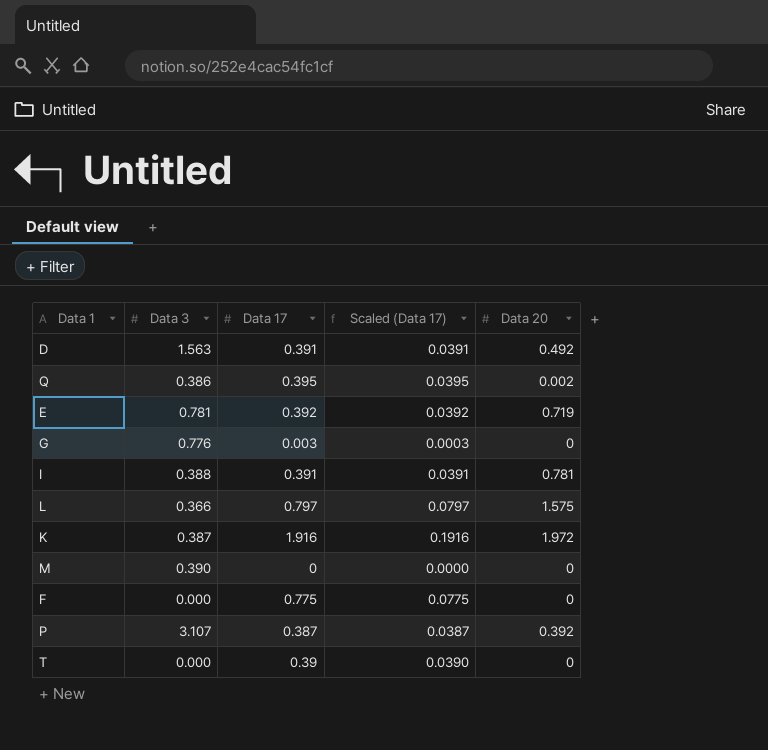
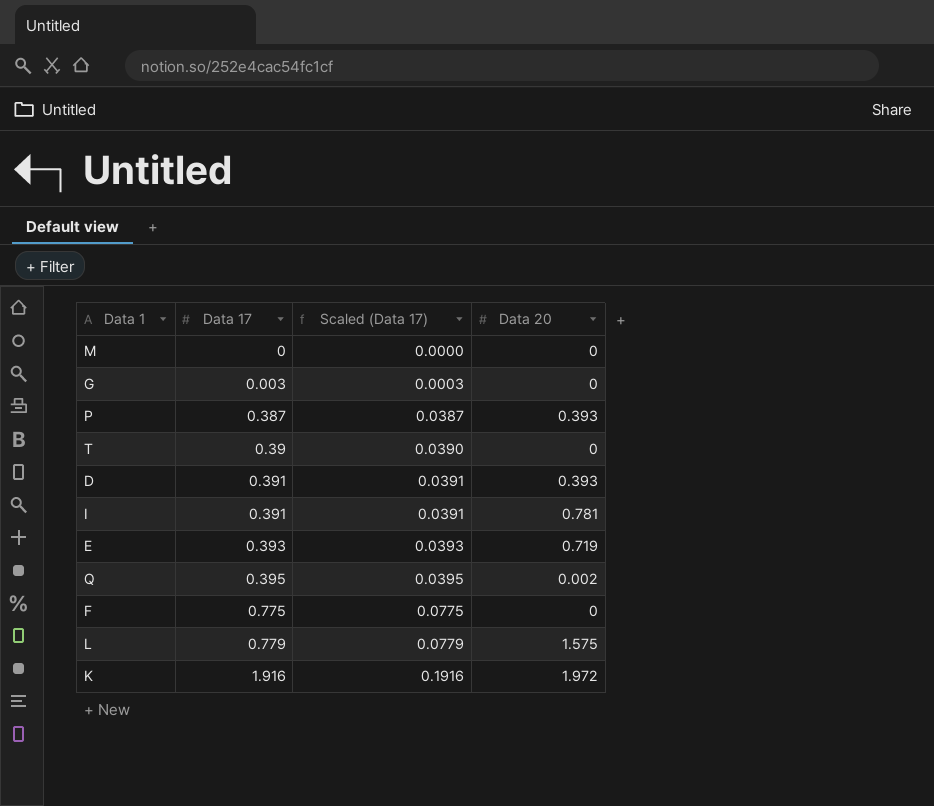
row order: none -> Data 17 ascending
column Data 3 | position: 2 -> none
P | Data 20: 0.392 -> 0.393
D | Data 20: 0.492 -> 0.393
E | Data 17: 0.392 -> 0.393
E | Scaled (Data 17): 0.0392 -> 0.0393
L | Data 17: 0.797 -> 0.779
L | Scaled (Data 17): 0.0797 -> 0.0779

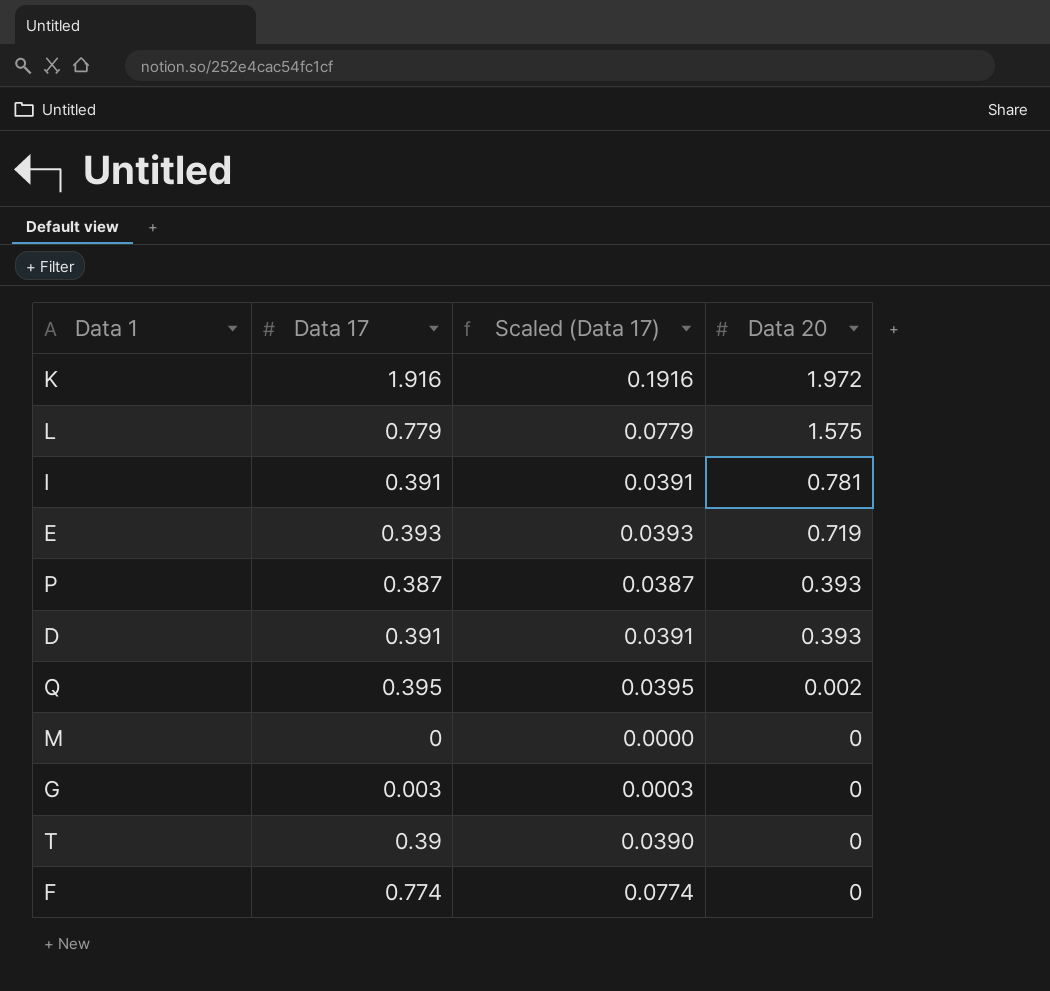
row order: Data 17 ascending -> Data 20 descending
F | Data 17: 0.775 -> 0.774
F | Scaled (Data 17): 0.0775 -> 0.0774

